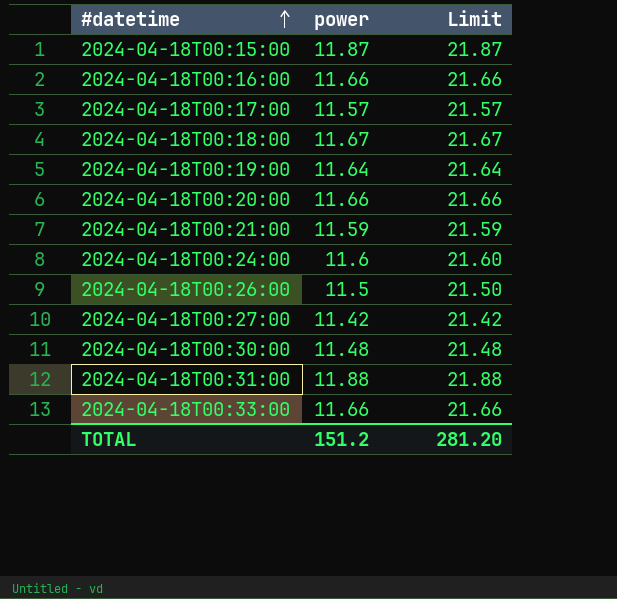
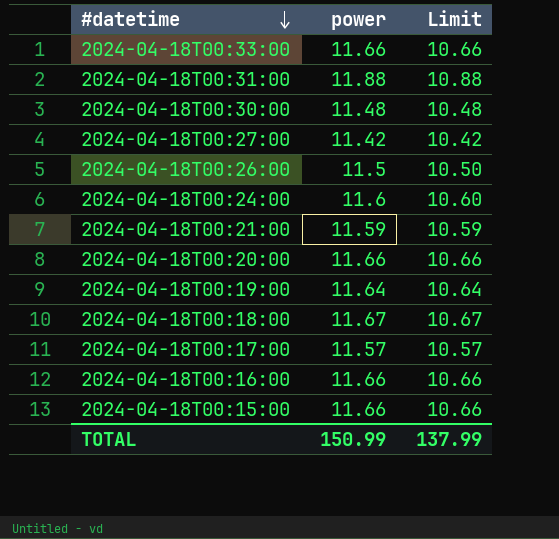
row order: #datetime ascending -> #datetime descending
column Limit | formula: [power] + 10 -> [power] - 1
2024-04-18T00:15:00 | power: 11.87 -> 11.66
TOTAL | power: 151.2 -> 150.99
TOTAL | Limit: 281.20 -> 137.99

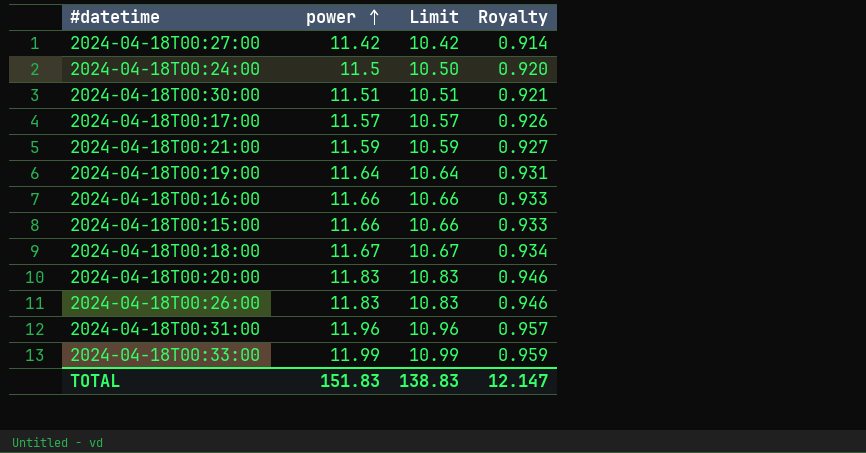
row order: #datetime descending -> power ascending
column Royalty | formula: none -> [power] * 0.08
2024-04-18T00:24:00 | power: 11.6 -> 11.5
2024-04-18T00:24:00 | Limit: 10.60 -> 10.50
2024-04-18T00:30:00 | power: 11.48 -> 11.51
2024-04-18T00:30:00 | Limit: 10.48 -> 10.51
2024-04-18T00:20:00 | power: 11.66 -> 11.83
2024-04-18T00:20:00 | Limit: 10.66 -> 10.83
2024-04-18T00:26:00 | power: 11.5 -> 11.83
2024-04-18T00:26:00 | Limit: 10.50 -> 10.83
2024-04-18T00:31:00 | power: 11.88 -> 11.96
2024-04-18T00:31:00 | Limit: 10.88 -> 10.96
2024-04-18T00:33:00 | power: 11.66 -> 11.99
2024-04-18T00:33:00 | Limit: 10.66 -> 10.99
TOTAL | power: 150.99 -> 151.83
TOTAL | Limit: 137.99 -> 138.83

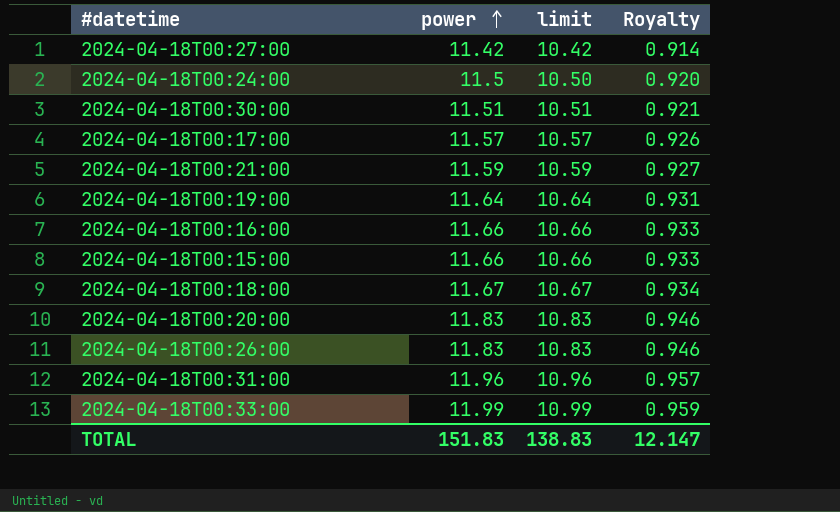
column name: Limit -> limit

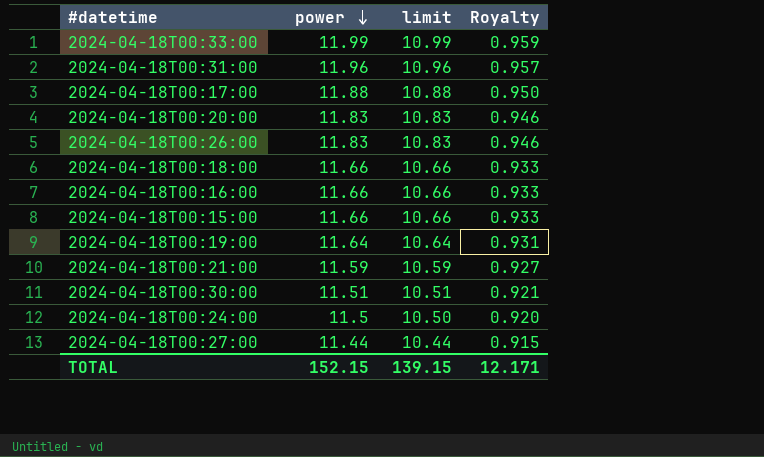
row order: power ascending -> power descending
2024-04-18T00:17:00 | power: 11.57 -> 11.88
2024-04-18T00:17:00 | limit: 10.57 -> 10.88
2024-04-18T00:17:00 | Royalty: 0.926 -> 0.950
2024-04-18T00:18:00 | power: 11.67 -> 11.66
2024-04-18T00:18:00 | limit: 10.67 -> 10.66
2024-04-18T00:18:00 | Royalty: 0.934 -> 0.933
2024-04-18T00:27:00 | power: 11.42 -> 11.44
2024-04-18T00:27:00 | limit: 10.42 -> 10.44
2024-04-18T00:27:00 | Royalty: 0.914 -> 0.915
TOTAL | power: 151.83 -> 152.15
TOTAL | limit: 138.83 -> 139.15
TOTAL | Royalty: 12.147 -> 12.171

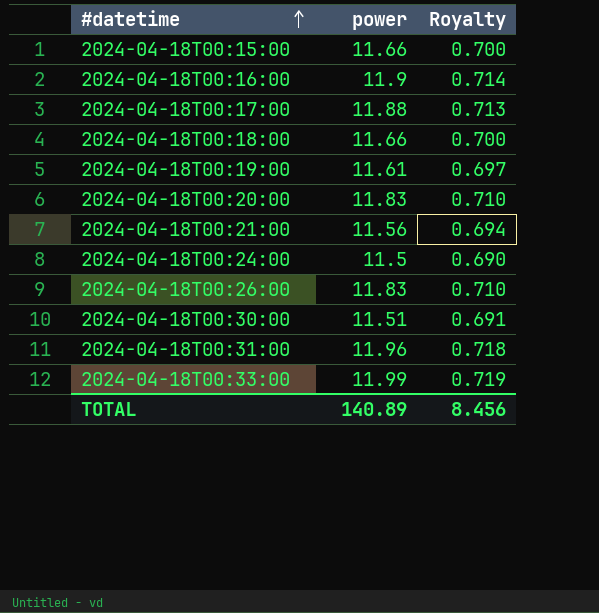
row order: power descending -> #datetime ascending
column limit | formula: [power] - 1 -> none
column Royalty | formula: [power] * 0.08 -> [power] * 0.06
row 2024-04-18T00:27:00: 11.44 | 10.44 | 0.915 -> none
2024-04-18T00:16:00 | power: 11.66 -> 11.9
2024-04-18T00:19:00 | power: 11.64 -> 11.61
2024-04-18T00:21:00 | power: 11.59 -> 11.56
TOTAL | power: 152.15 -> 140.89
TOTAL | Royalty: 12.171 -> 8.456

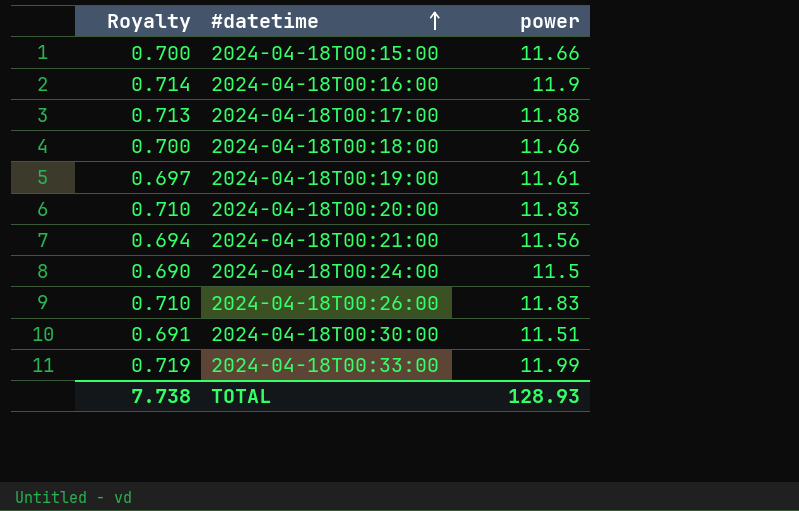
column Royalty | position: 3 -> 1
row 2024-04-18T00:31:00: 11.96 | 0.718 -> none
TOTAL | Royalty: 8.456 -> 7.738
TOTAL | power: 140.89 -> 128.93

